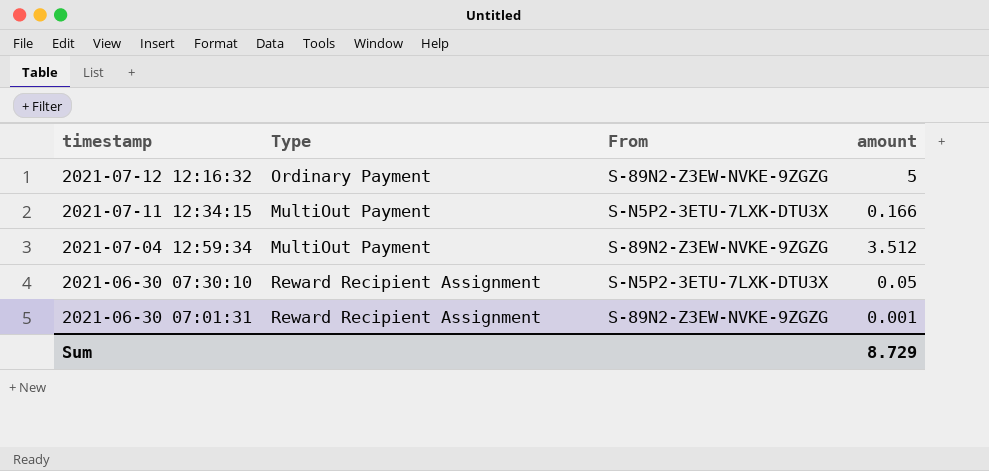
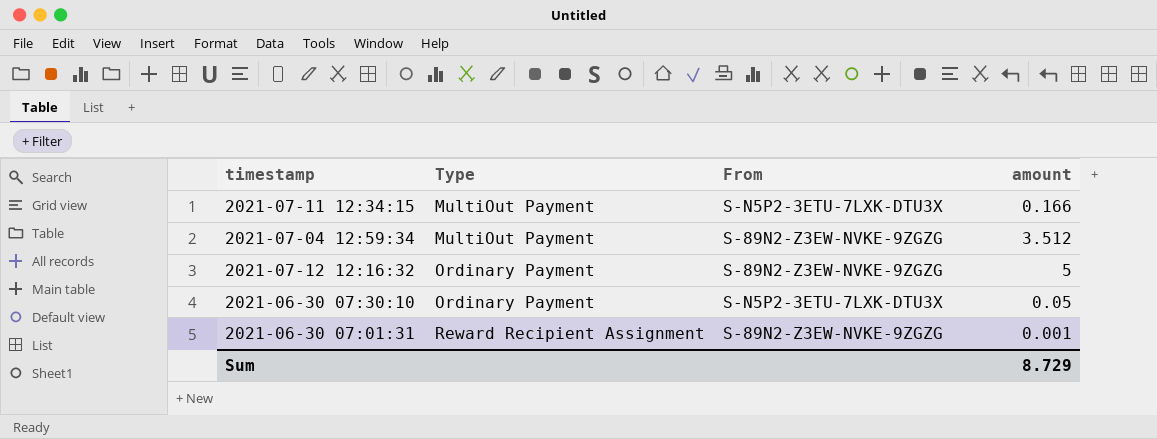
row order: timestamp descending -> Type ascending
2021-06-30 07:30:10 | Type: Reward Recipient Assignment -> Ordinary Payment

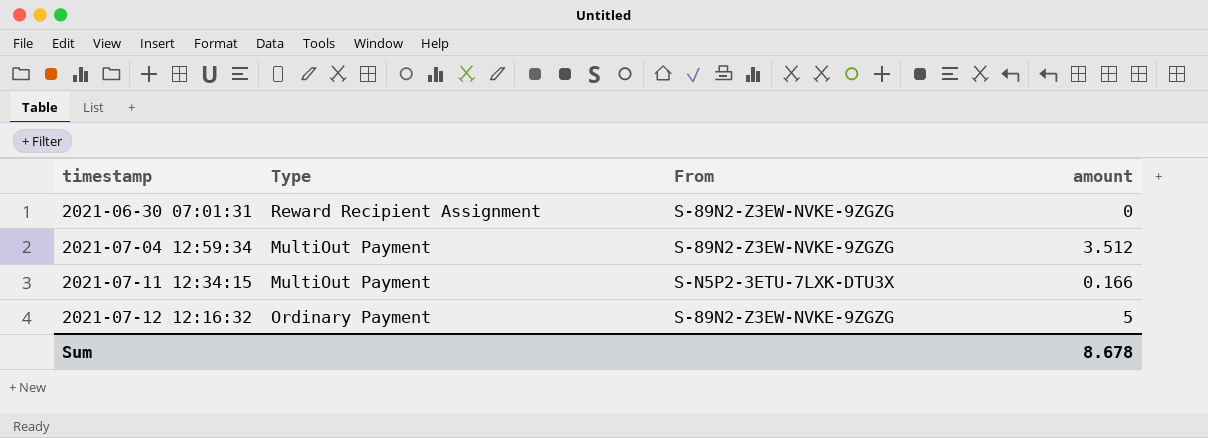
row order: Type ascending -> timestamp ascending
row 2021-06-30 07:30:10: Ordinary Payment | S-N5P2-3ETU-7LXK-DTU3X | 0.05 -> none
2021-06-30 07:01:31 | amount: 0.001 -> 0
Sum | amount: 8.729 -> 8.678

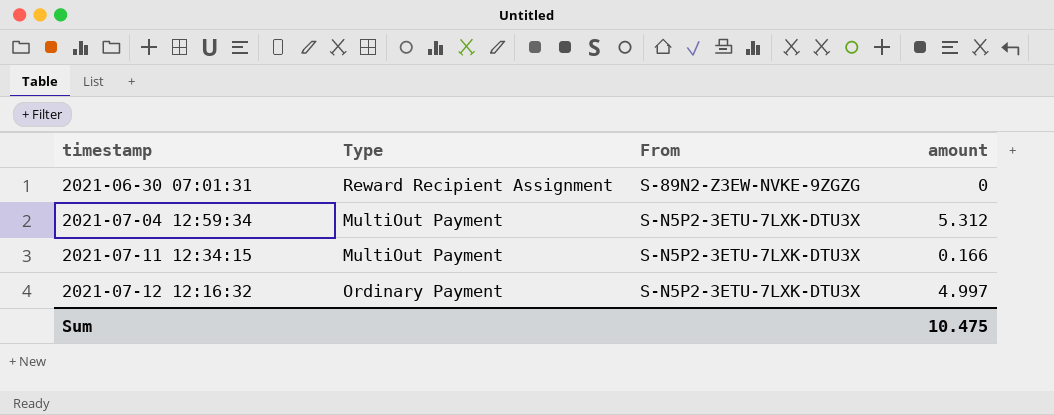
2021-07-04 12:59:34 | From: S-89N2-Z3EW-NVKE-9ZGZG -> S-N5P2-3ETU-7LXK-DTU3X
2021-07-04 12:59:34 | amount: 3.512 -> 5.312
2021-07-12 12:16:32 | From: S-89N2-Z3EW-NVKE-9ZGZG -> S-N5P2-3ETU-7LXK-DTU3X
2021-07-12 12:16:32 | amount: 5 -> 4.997
Sum | amount: 8.678 -> 10.475

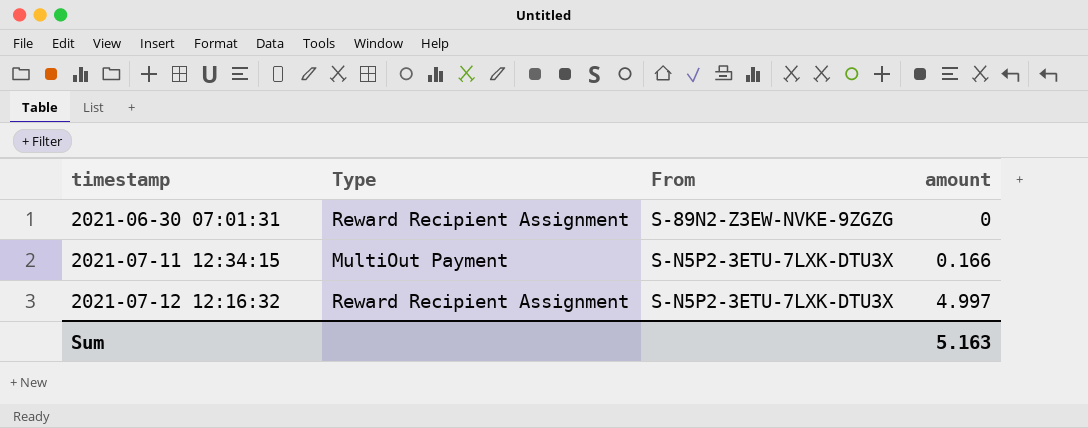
row 2021-07-04 12:59:34: MultiOut Payment | S-N5P2-3ETU-7LXK-DTU3X | 5.312 -> none
2021-07-12 12:16:32 | Type: Ordinary Payment -> Reward Recipient Assignment
Sum | amount: 10.475 -> 5.163

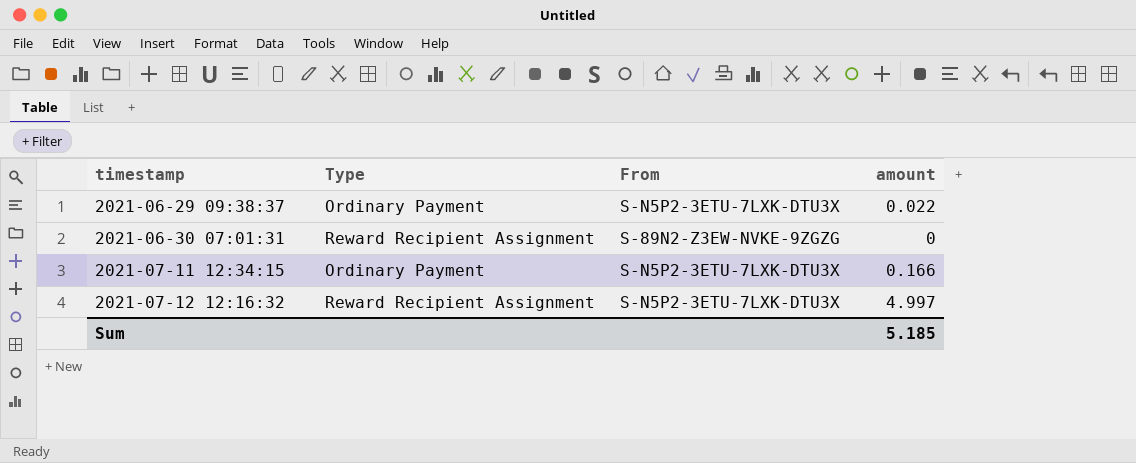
row 2021-06-29 09:38:37: none -> Ordinary Payment | S-N5P2-3ETU-7LXK-DTU3X | 0.022
2021-07-11 12:34:15 | Type: MultiOut Payment -> Ordinary Payment
Sum | amount: 5.163 -> 5.185

